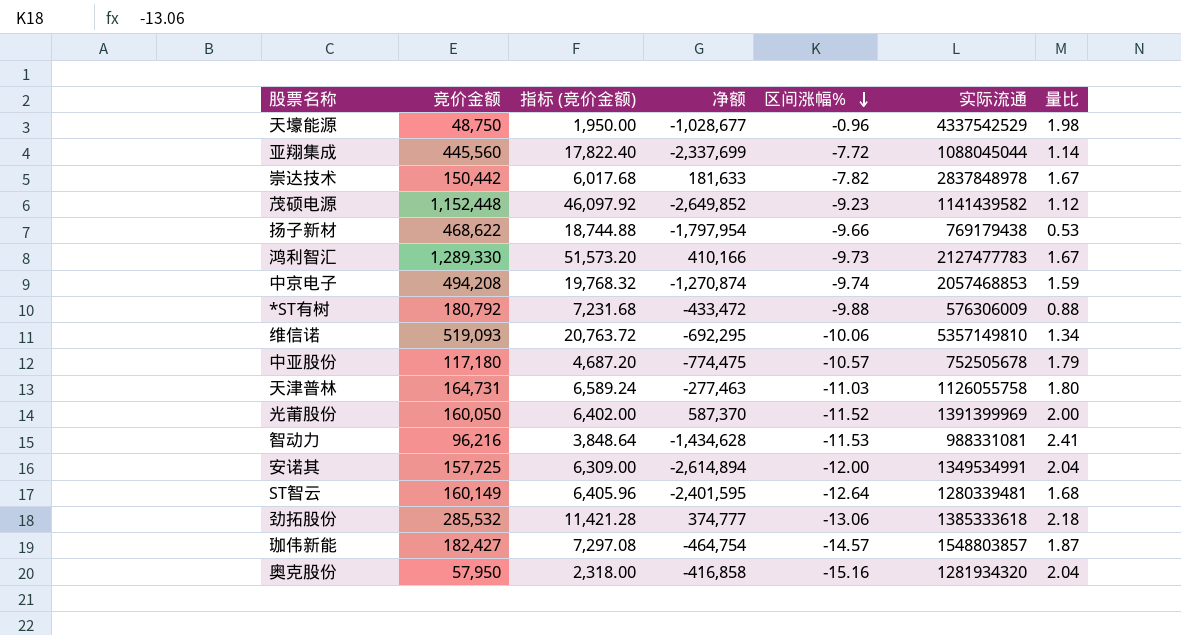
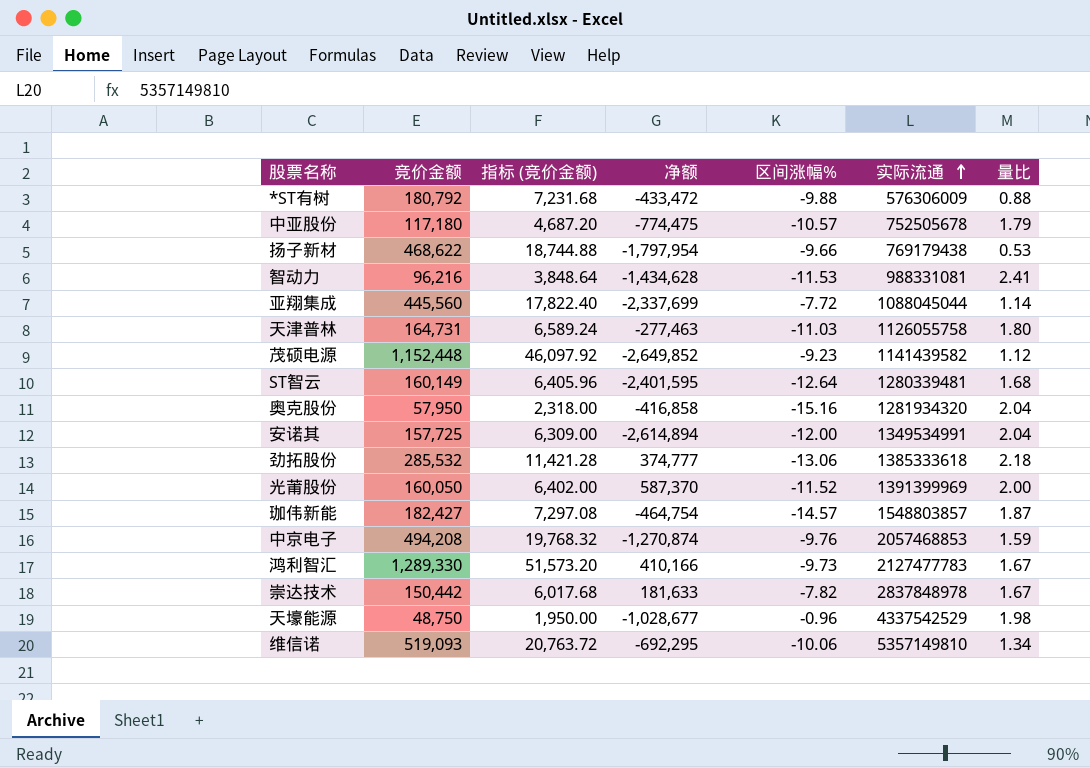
row order: 区间涨幅% descending -> 实际流通 ascending
中京电子 | 区间涨幅%: -9.74 -> -9.76

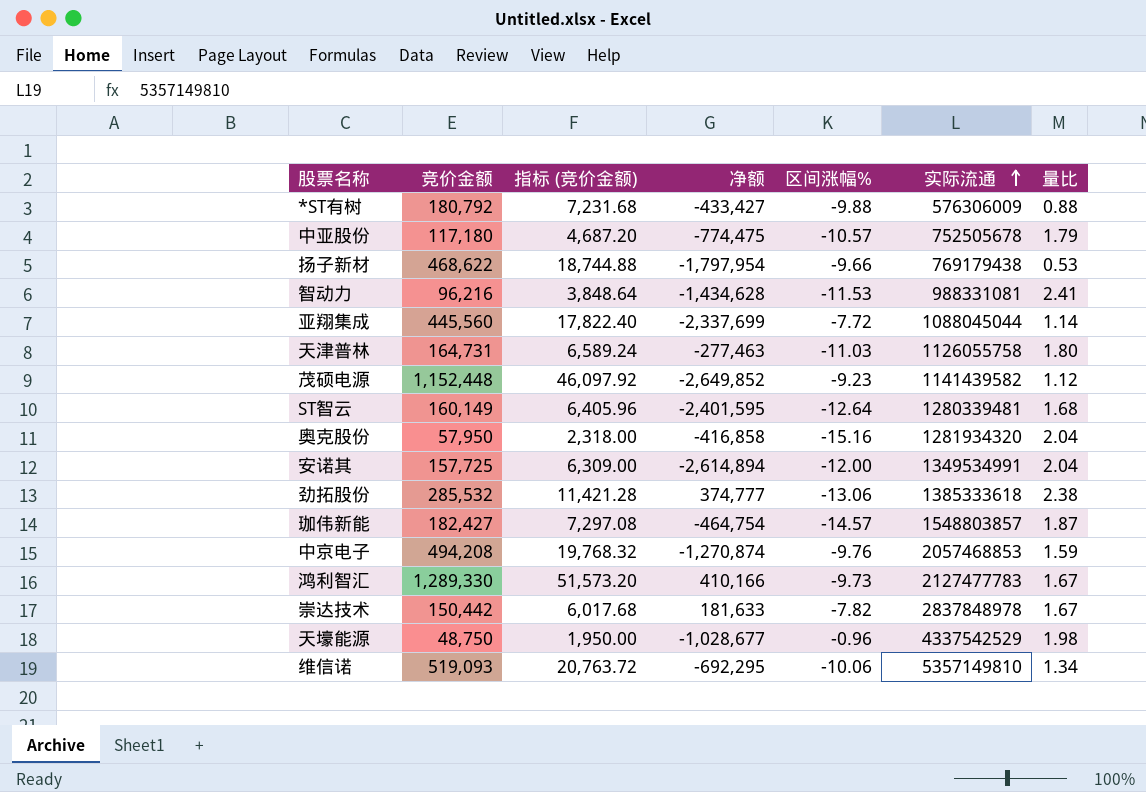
row 光莆股份: 160,050 | 6,402.00 | 587,370 | -11.52 | 1391399969 | 2.00 -> none
*ST有树 | 净额: -433,472 -> -433,427
劲拓股份 | 量比: 2.18 -> 2.38

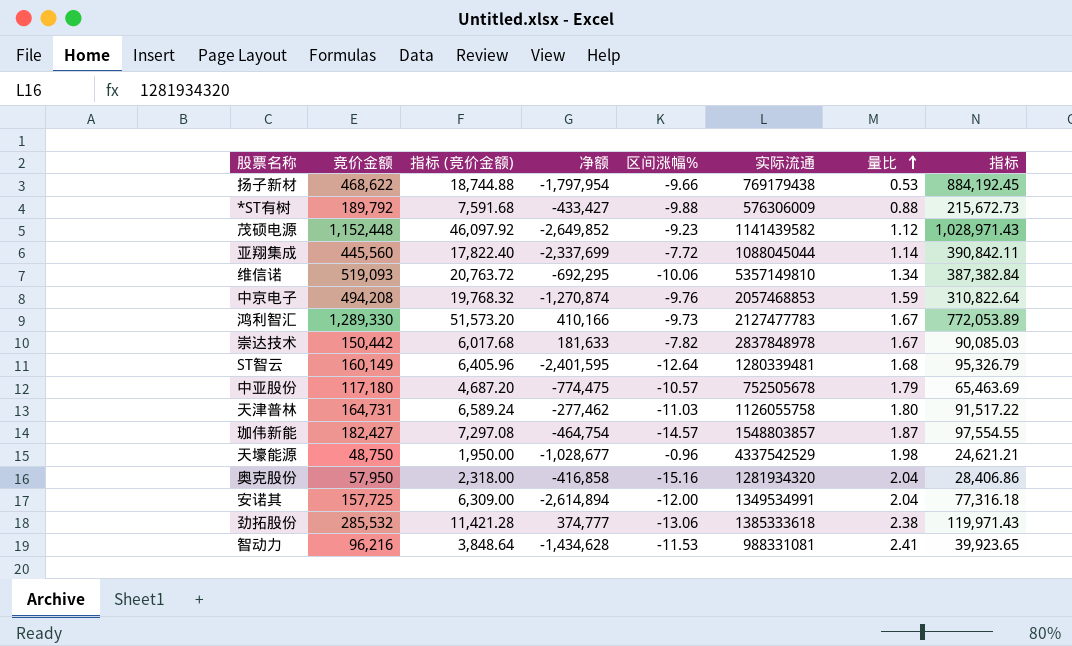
row order: 实际流通 ascending -> 量比 ascending
column 指标 | formula: none -> [竞价金额] / [量比]
*ST有树 | 竞价金额: 180,792 -> 189,792
*ST有树 | 指标 (竞价金额): 7,231.68 -> 7,591.68
天津普林 | 净额: -277,463 -> -277,462

